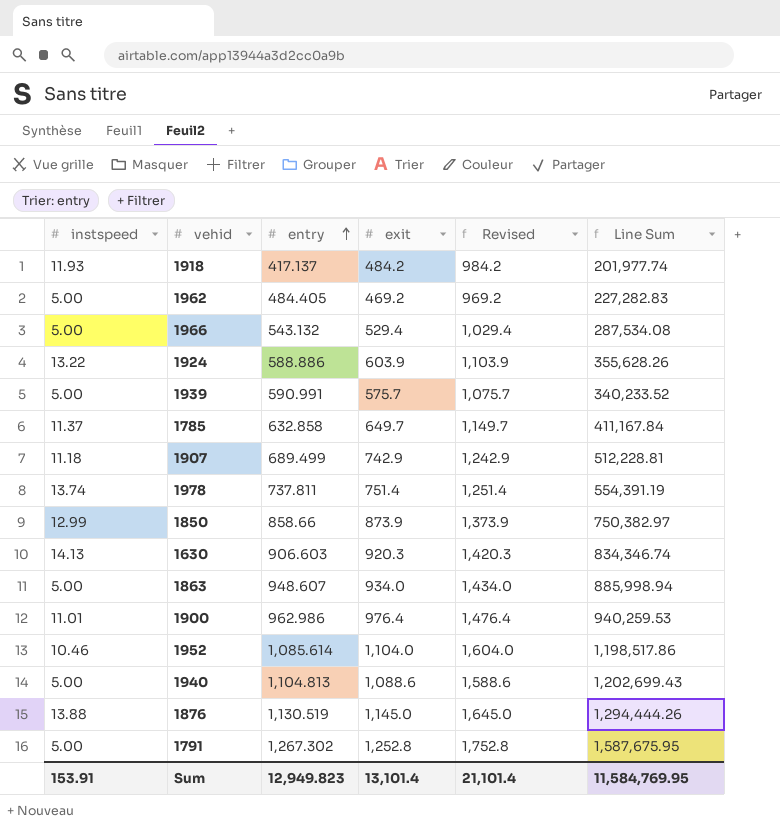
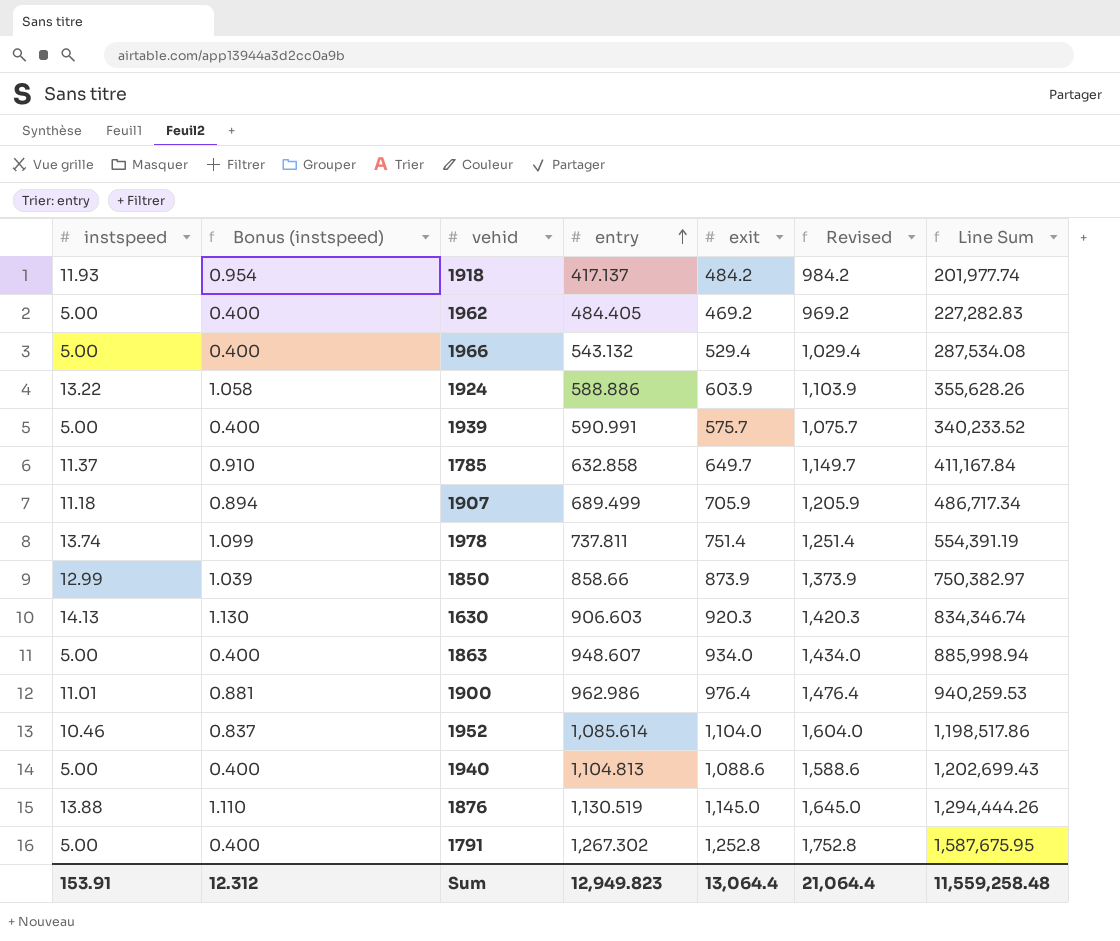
column Bonus (instspeed) | formula: none -> [instspeed] * 0.08
1907 | exit: 742.9 -> 705.9
1907 | Revised: 1,242.9 -> 1,205.9
1907 | Line Sum: 512,228.81 -> 486,717.34
Sum | exit: 13,101.4 -> 13,064.4
Sum | Revised: 21,101.4 -> 21,064.4
Sum | Line Sum: 11,584,769.95 -> 11,559,258.48

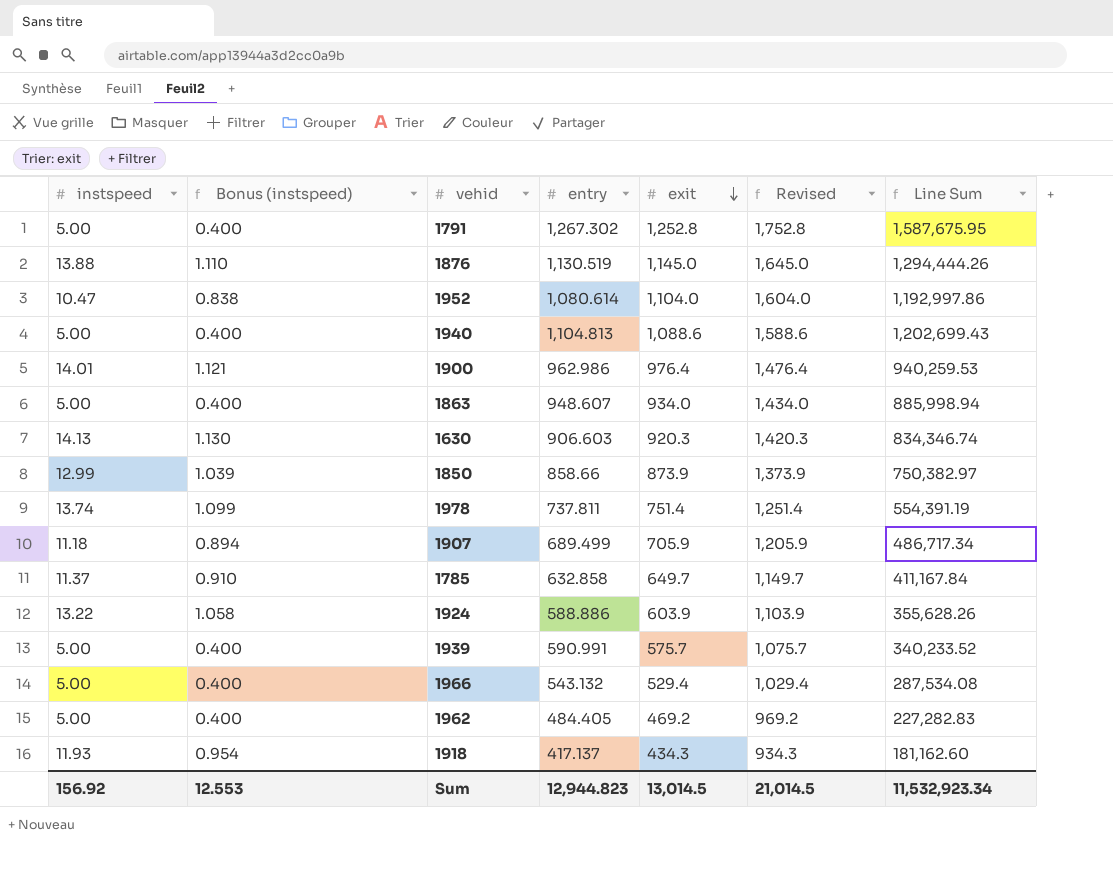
row order: entry ascending -> exit descending
1952 | instspeed: 10.46 -> 10.47
1952 | Bonus (instspeed): 0.837 -> 0.838
1952 | entry: 1,085.614 -> 1,080.614
1952 | Line Sum: 1,198,517.86 -> 1,192,997.86
1900 | instspeed: 11.01 -> 14.01
1900 | Bonus (instspeed): 0.881 -> 1.121
1918 | exit: 484.2 -> 434.3
1918 | Revised: 984.2 -> 934.3
1918 | Line Sum: 201,977.74 -> 181,162.60
Sum | instspeed: 153.91 -> 156.92
Sum | Bonus (instspeed): 12.312 -> 12.553
Sum | entry: 12,949.823 -> 12,944.823
Sum | exit: 13,064.4 -> 13,014.5
Sum | Revised: 21,064.4 -> 21,014.5
Sum | Line Sum: 11,559,258.48 -> 11,532,923.34

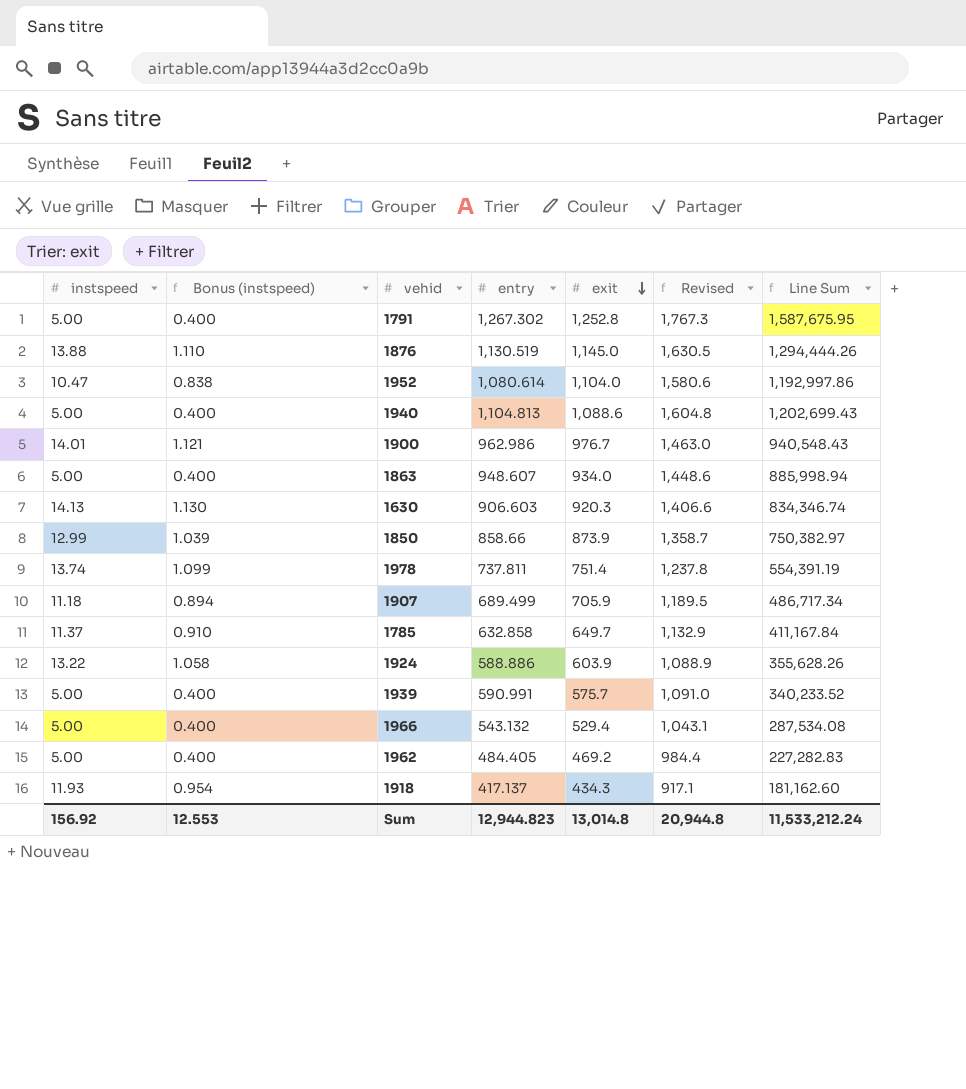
column Revised | formula: [exit] + 500 -> [entry] + 500
1900 | exit: 976.4 -> 976.7
1900 | Line Sum: 940,259.53 -> 940,548.43
Sum | exit: 13,014.5 -> 13,014.8
Sum | Revised: 21,014.5 -> 20,944.8
Sum | Line Sum: 11,532,923.34 -> 11,533,212.24

